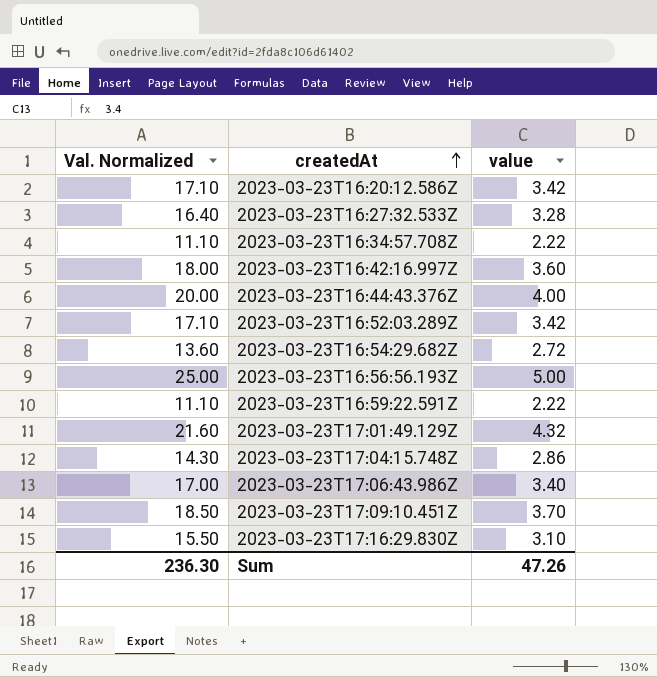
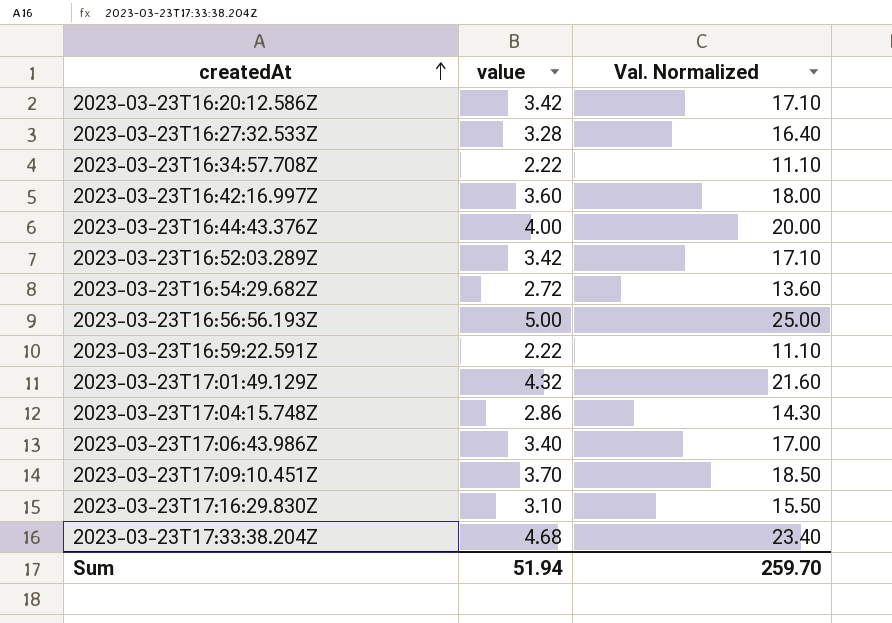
column Val. Normalized | position: 1 -> 3
row 2023-03-23T17:33:38.204Z: none -> 4.68 | 23.40
Sum | value: 47.26 -> 51.94
Sum | Val. Normalized: 236.30 -> 259.70

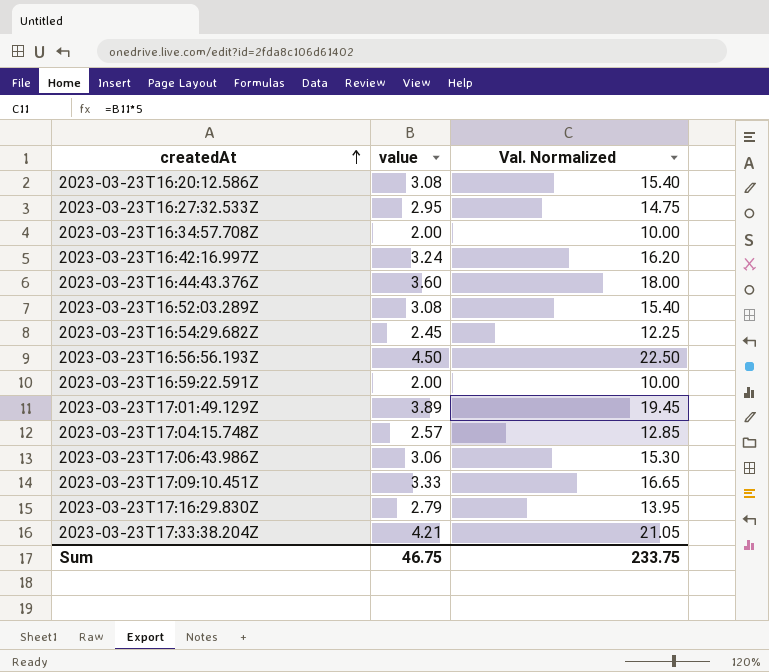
2023-03-23T16:20:12.586Z | value: 3.42 -> 3.08
2023-03-23T16:20:12.586Z | Val. Normalized: 17.10 -> 15.40
2023-03-23T16:27:32.533Z | value: 3.28 -> 2.95
2023-03-23T16:27:32.533Z | Val. Normalized: 16.40 -> 14.75
2023-03-23T16:34:57.708Z | value: 2.22 -> 2.00
2023-03-23T16:34:57.708Z | Val. Normalized: 11.10 -> 10.00
2023-03-23T16:42:16.997Z | value: 3.60 -> 3.24
2023-03-23T16:42:16.997Z | Val. Normalized: 18.00 -> 16.20
2023-03-23T16:44:43.376Z | value: 4.00 -> 3.60
2023-03-23T16:44:43.376Z | Val. Normalized: 20.00 -> 18.00
2023-03-23T16:52:03.289Z | value: 3.42 -> 3.08
2023-03-23T16:52:03.289Z | Val. Normalized: 17.10 -> 15.40
2023-03-23T16:54:29.682Z | value: 2.72 -> 2.45
2023-03-23T16:54:29.682Z | Val. Normalized: 13.60 -> 12.25
2023-03-23T16:56:56.193Z | value: 5.00 -> 4.50
2023-03-23T16:56:56.193Z | Val. Normalized: 25.00 -> 22.50
2023-03-23T16:59:22.591Z | value: 2.22 -> 2.00
2023-03-23T16:59:22.591Z | Val. Normalized: 11.10 -> 10.00
2023-03-23T17:01:49.129Z | value: 4.32 -> 3.89
2023-03-23T17:01:49.129Z | Val. Normalized: 21.60 -> 19.45
2023-03-23T17:04:15.748Z | value: 2.86 -> 2.57
2023-03-23T17:04:15.748Z | Val. Normalized: 14.30 -> 12.85
2023-03-23T17:06:43.986Z | value: 3.40 -> 3.06
2023-03-23T17:06:43.986Z | Val. Normalized: 17.00 -> 15.30
2023-03-23T17:09:10.451Z | value: 3.70 -> 3.33
2023-03-23T17:09:10.451Z | Val. Normalized: 18.50 -> 16.65
2023-03-23T17:16:29.830Z | value: 3.10 -> 2.79
2023-03-23T17:16:29.830Z | Val. Normalized: 15.50 -> 13.95
2023-03-23T17:33:38.204Z | value: 4.68 -> 4.21
2023-03-23T17:33:38.204Z | Val. Normalized: 23.40 -> 21.05
Sum | value: 51.94 -> 46.75
Sum | Val. Normalized: 259.70 -> 233.75

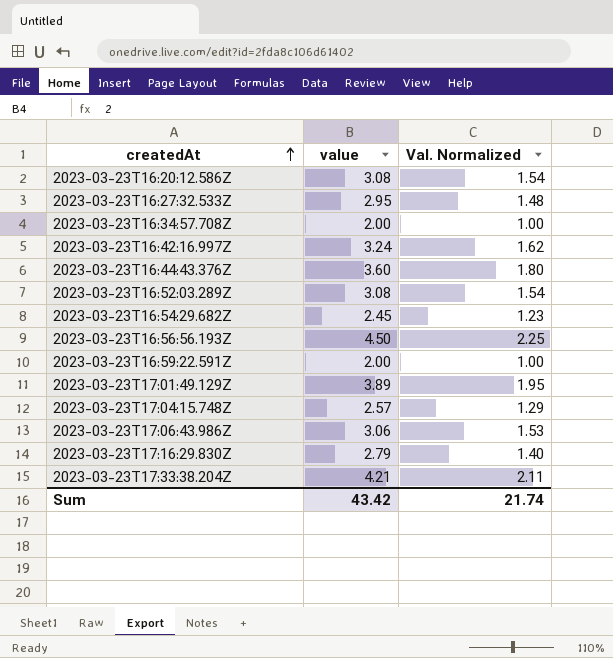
column Val. Normalized | formula: [value] * 5 -> [value] * 0.5
row 2023-03-23T17:09:10.451Z: 3.33 | 16.65 -> none
Sum | value: 46.75 -> 43.42
Sum | Val. Normalized: 233.75 -> 21.74

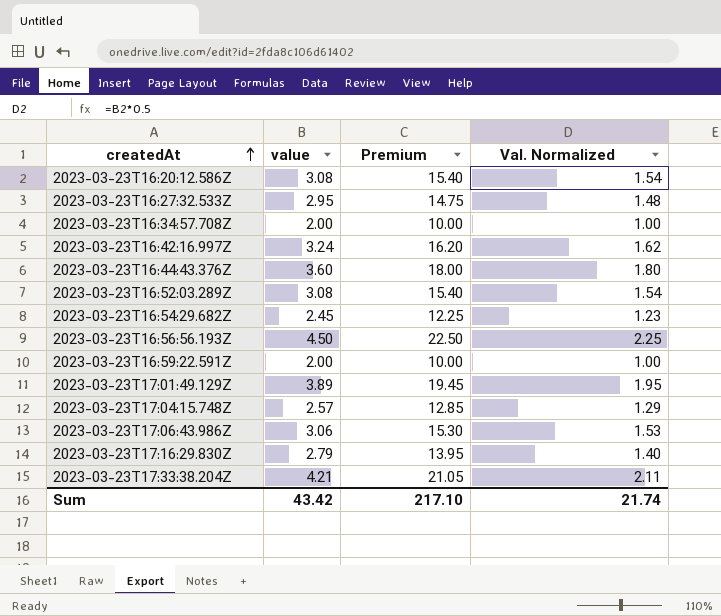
column Premium | formula: none -> [value] * 5

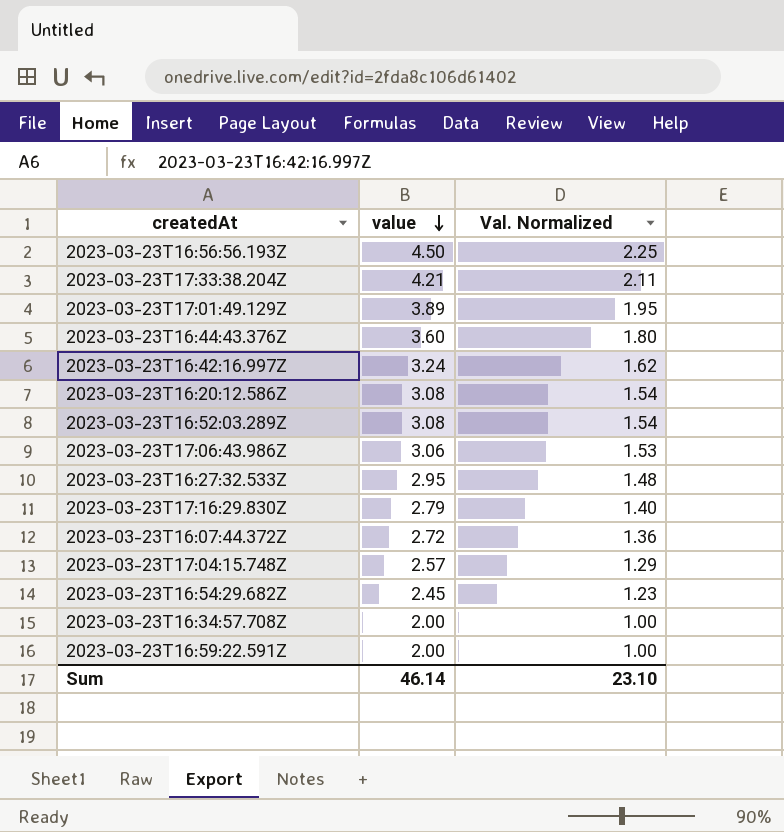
row order: createdAt ascending -> value descending
column Premium | formula: [value] * 5 -> none
row 2023-03-23T16:07:44.372Z: none -> 2.72 | 1.36
Sum | value: 43.42 -> 46.14
Sum | Val. Normalized: 21.74 -> 23.10

